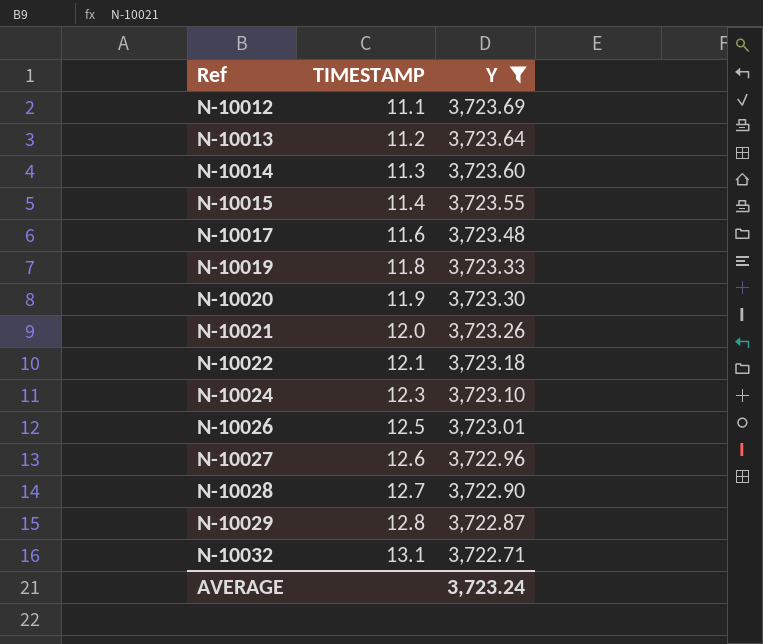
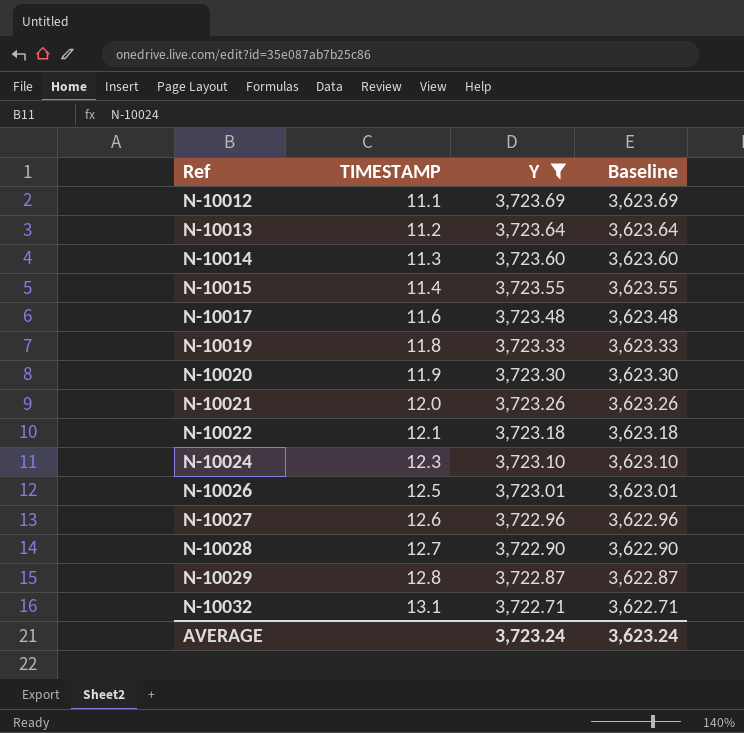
column Baseline | formula: none -> [Y] - 100

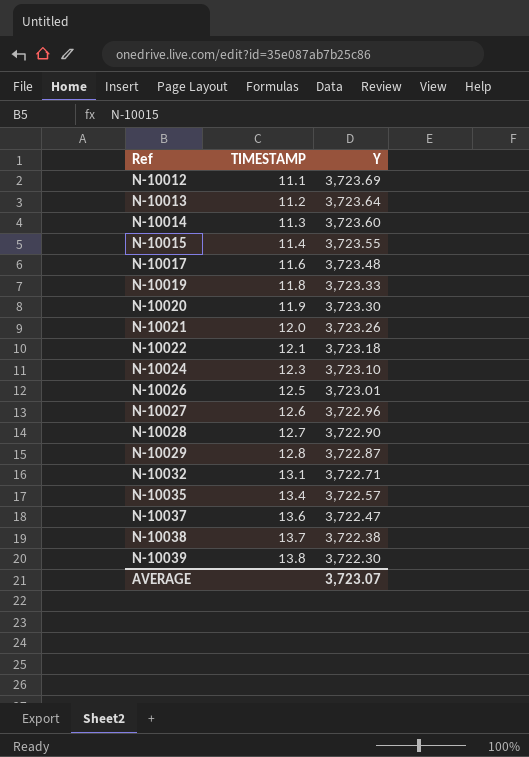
filter: Y >= 3,722.71 -> none
column Baseline | formula: [Y] - 100 -> none
AVERAGE | Y: 3,723.24 -> 3,723.07

